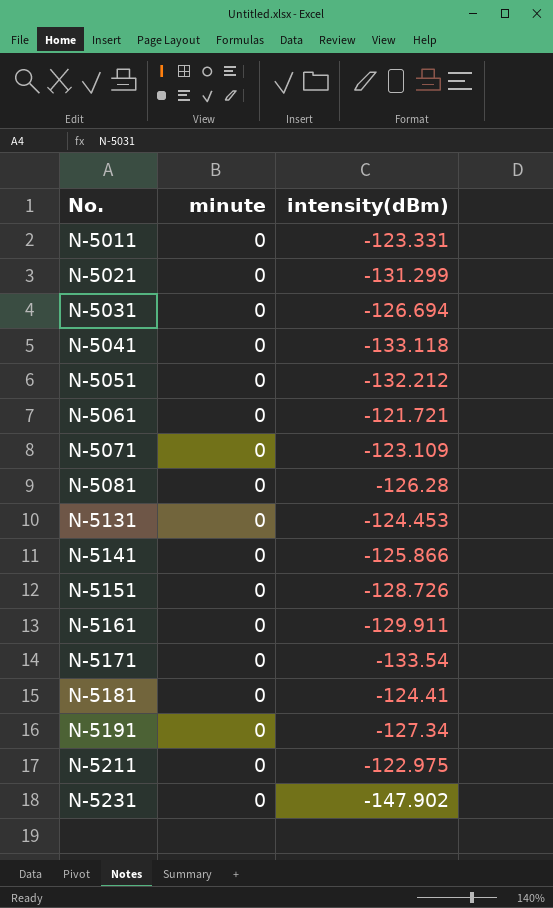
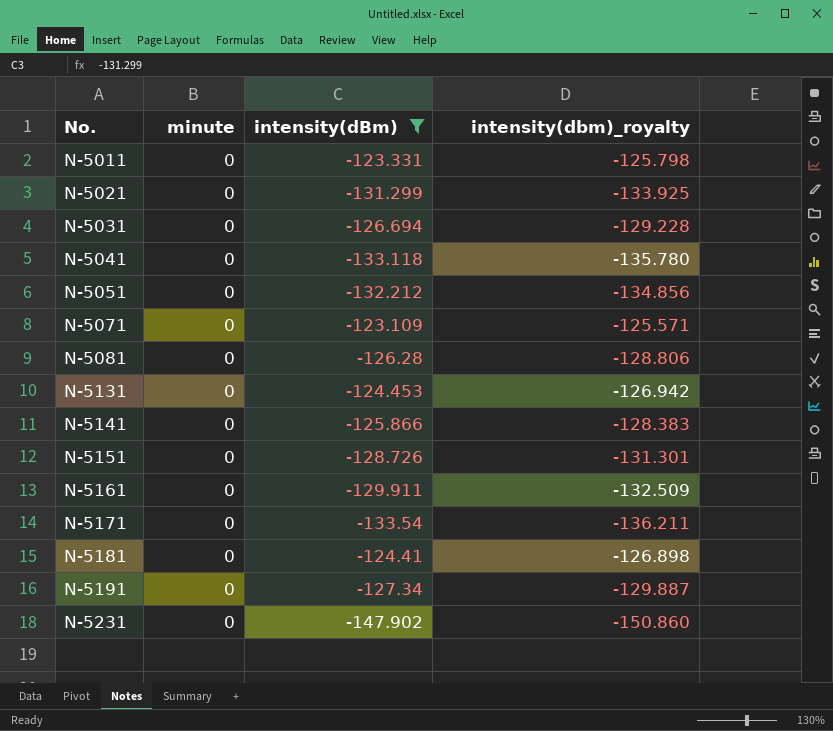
filter: none -> intensity(dBm) <= -123.109
column intensity(dbm)_royalty | formula: none -> [intensity(dBm)] * 1.02

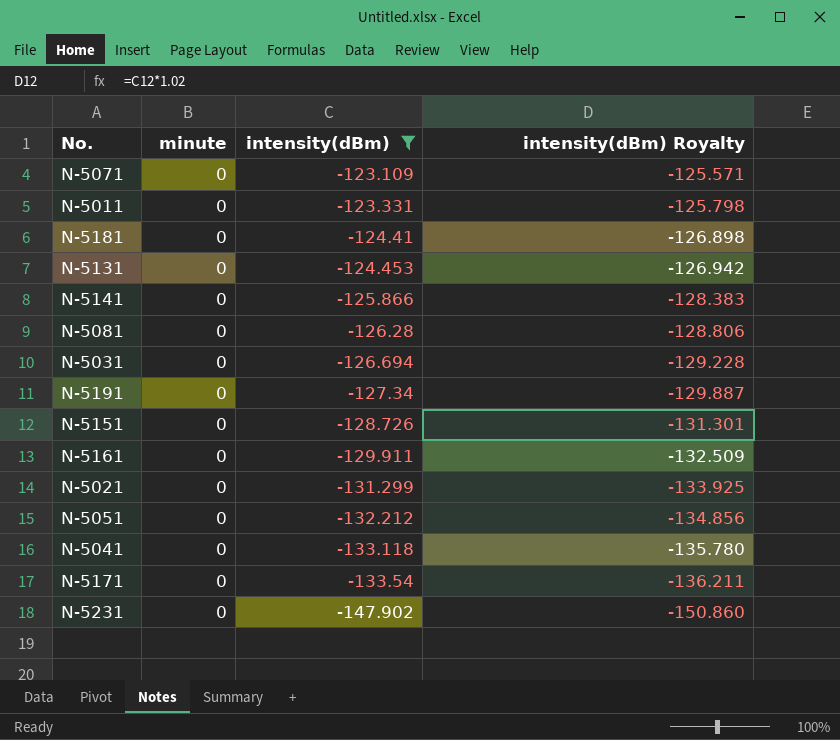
row order: No. ascending -> intensity(dBm) descending
column name: intensity(dbm)_royalty -> intensity(dBm) Royalty

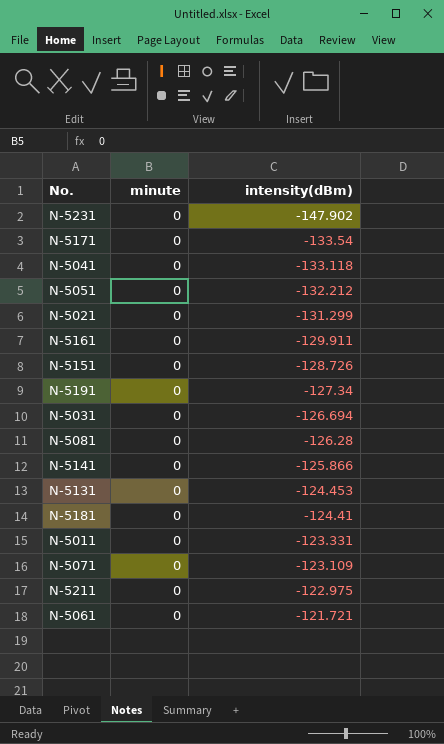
filter: intensity(dBm) <= -123.109 -> none
row order: intensity(dBm) descending -> intensity(dBm) ascending
column intensity(dBm) Royalty | formula: [intensity(dBm)] * 1.02 -> none

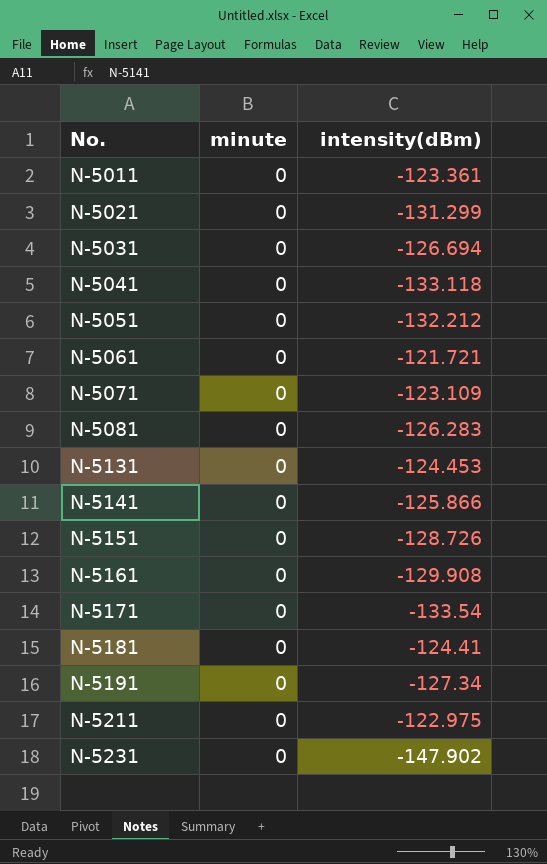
row order: intensity(dBm) ascending -> No. ascending
N-5011 | intensity(dBm): -123.331 -> -123.361
N-5081 | intensity(dBm): -126.28 -> -126.283
N-5161 | intensity(dBm): -129.911 -> -129.908

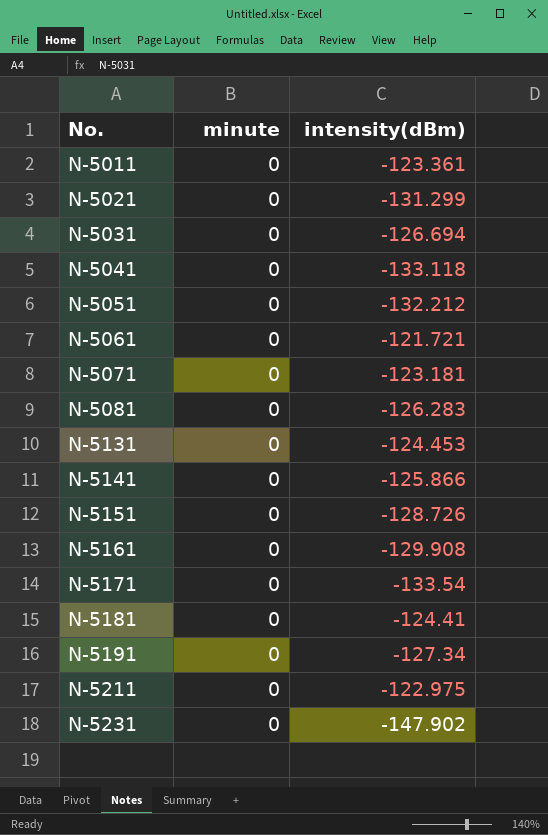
N-5071 | intensity(dBm): -123.109 -> -123.181

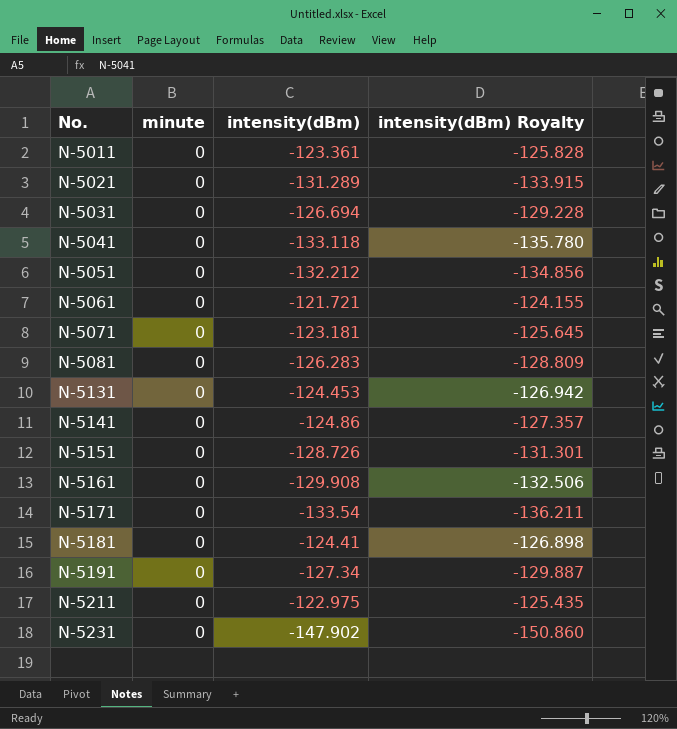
column intensity(dBm) Royalty | formula: none -> [intensity(dBm)] * 1.02
N-5021 | intensity(dBm): -131.299 -> -131.289
N-5141 | intensity(dBm): -125.866 -> -124.86

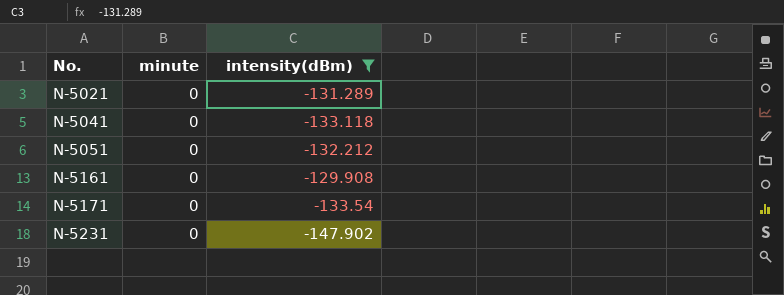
filter: none -> intensity(dBm) <= -129.908
column intensity(dBm) Royalty | formula: [intensity(dBm)] * 1.02 -> none

